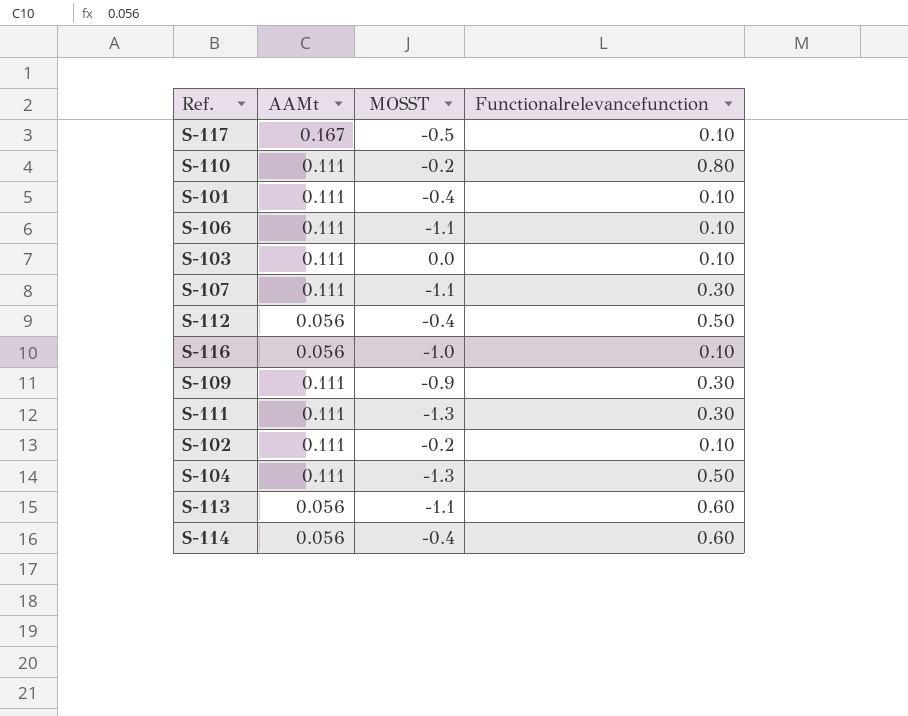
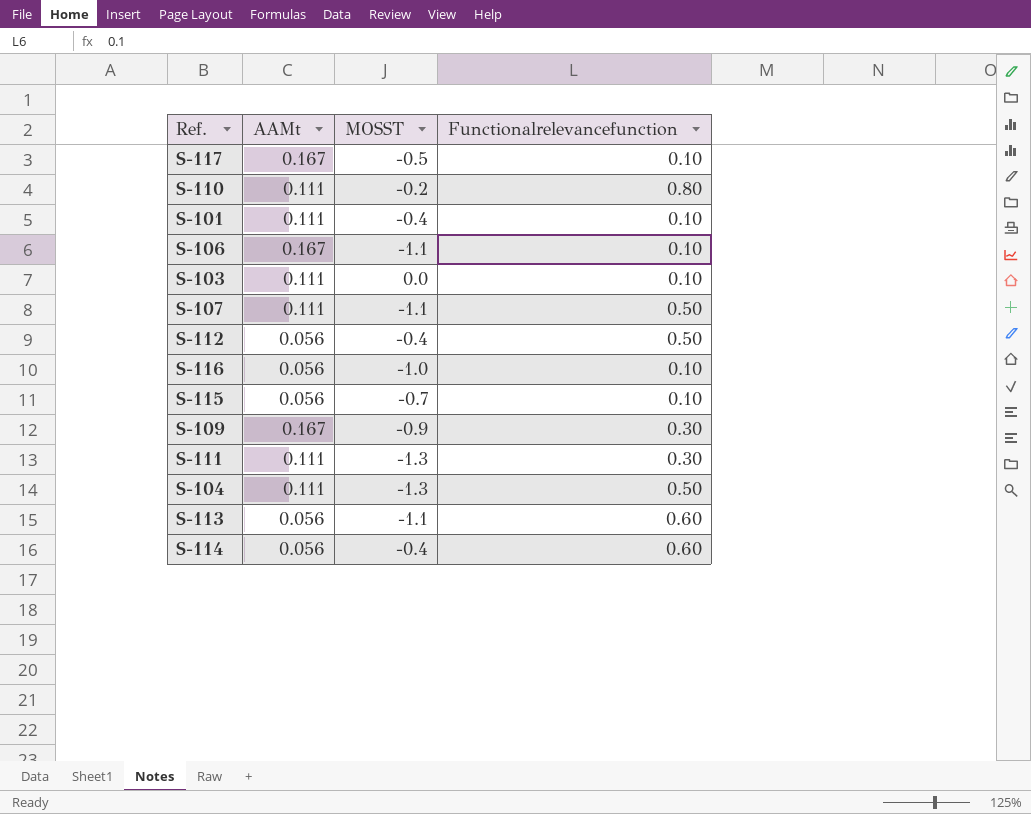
row S-102: 0.111 | -0.2 | 0.10 -> none
S-106 | AAMt: 0.111 -> 0.167
S-107 | Functionalrelevancefunction: 0.30 -> 0.50
row S-115: none -> 0.056 | -0.7 | 0.10
S-109 | AAMt: 0.111 -> 0.167

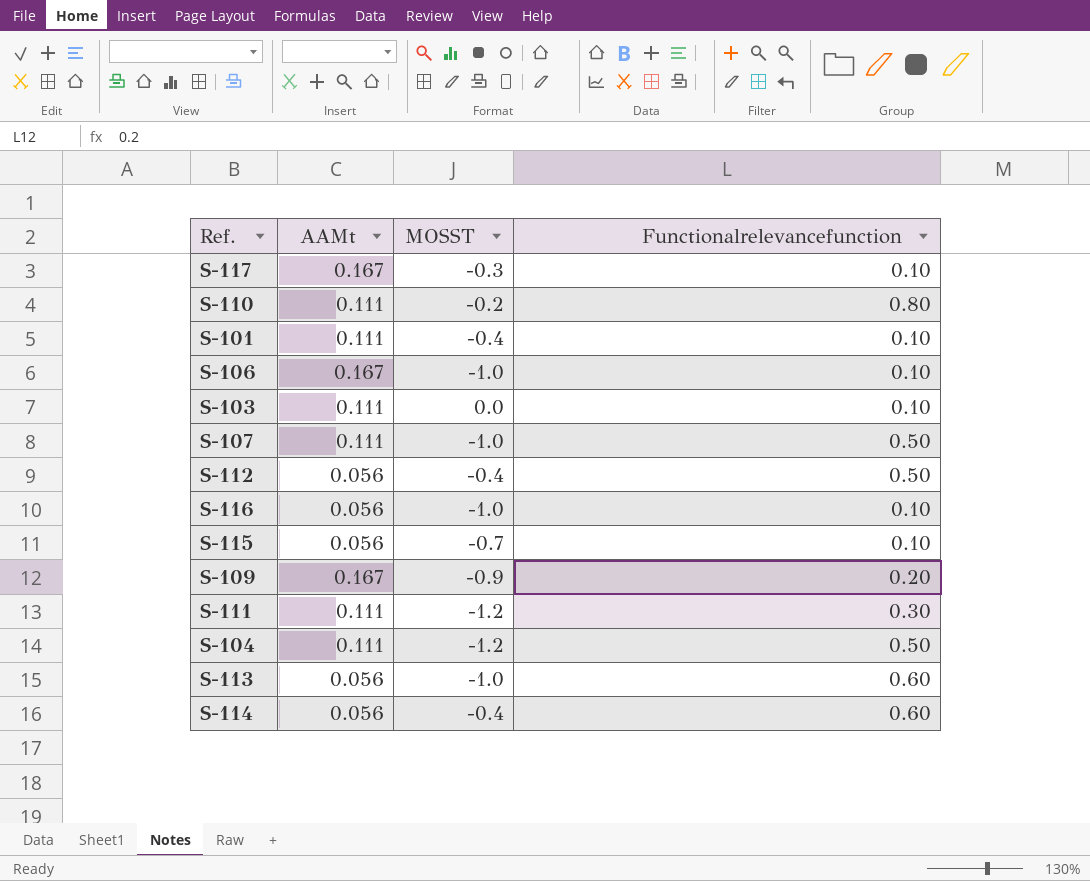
S-117 | MOSST: -0.5 -> -0.3
S-106 | MOSST: -1.1 -> -1.0
S-107 | MOSST: -1.1 -> -1.0
S-109 | Functionalrelevancefunction: 0.30 -> 0.20
S-111 | MOSST: -1.3 -> -1.2
S-104 | MOSST: -1.3 -> -1.2
S-113 | MOSST: -1.1 -> -1.0

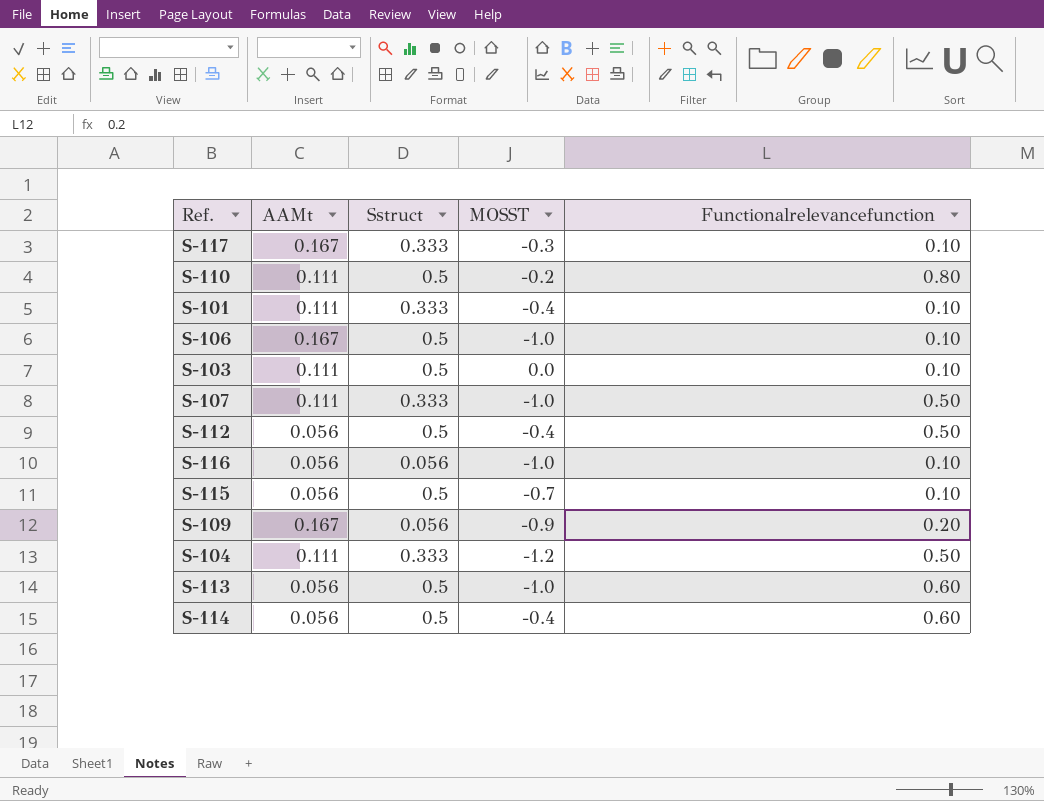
column Sstruct | position: none -> 3
row S-111: 0.111 | -1.2 | 0.30 -> none

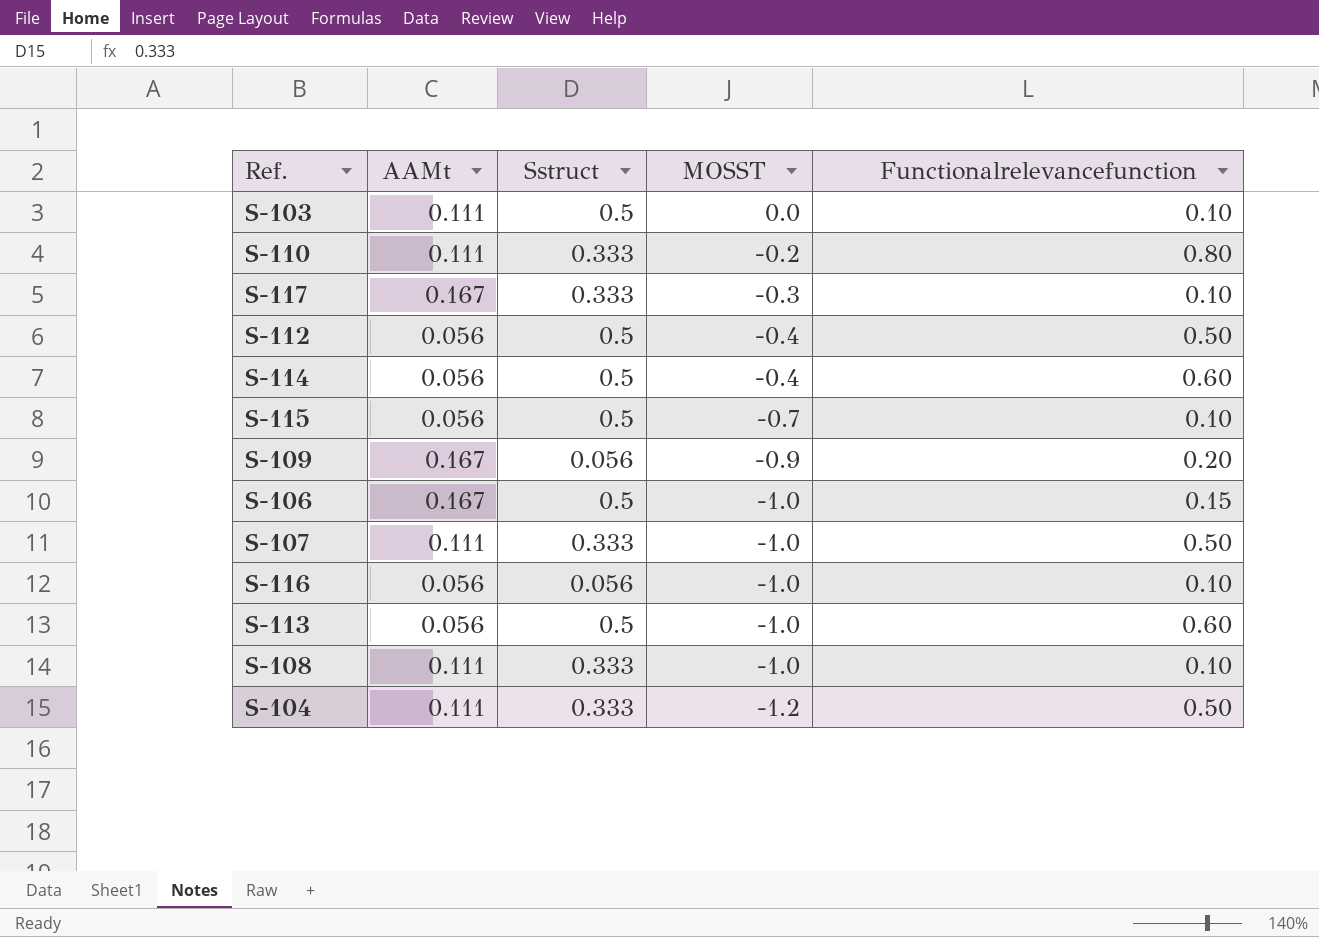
row order: none -> MOSST descending
row S-101: 0.111 | 0.333 | -0.4 | 0.10 -> none
S-110 | Sstruct: 0.5 -> 0.333
S-106 | Functionalrelevancefunction: 0.10 -> 0.15
row S-108: none -> 0.111 | 0.333 | -1.0 | 0.10

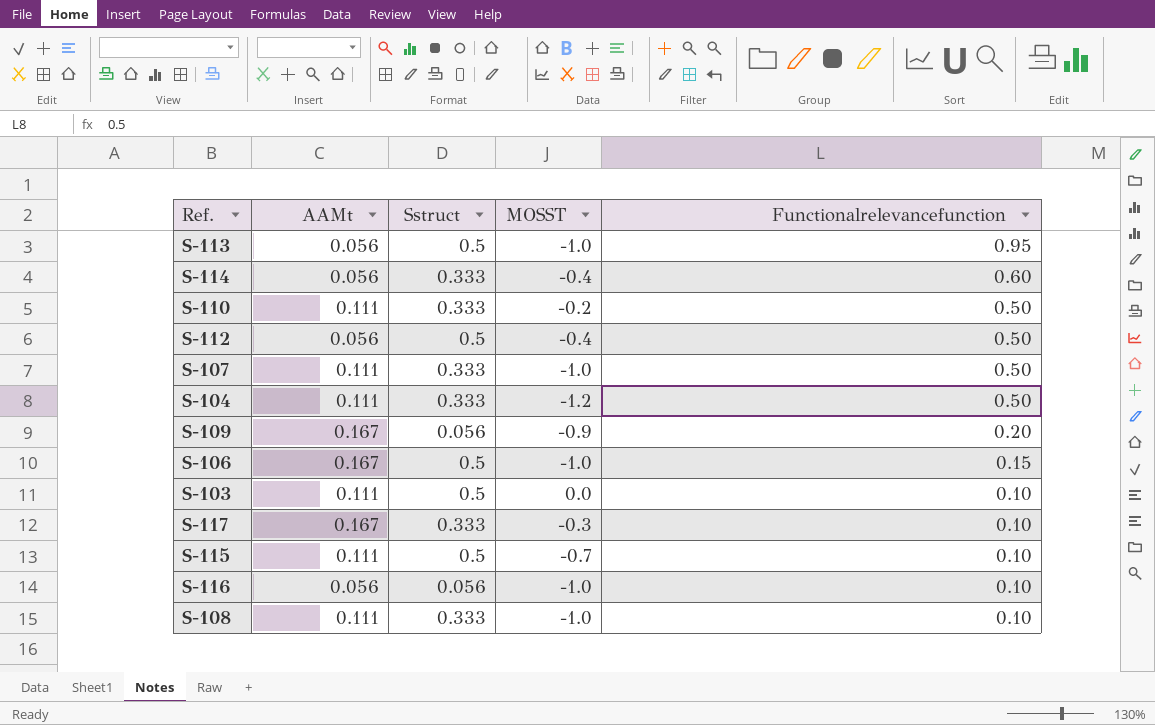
row order: MOSST descending -> Functionalrelevancefunction descending
S-113 | Functionalrelevancefunction: 0.60 -> 0.95
S-114 | Sstruct: 0.5 -> 0.333
S-110 | Functionalrelevancefunction: 0.80 -> 0.50
S-115 | AAMt: 0.056 -> 0.111

